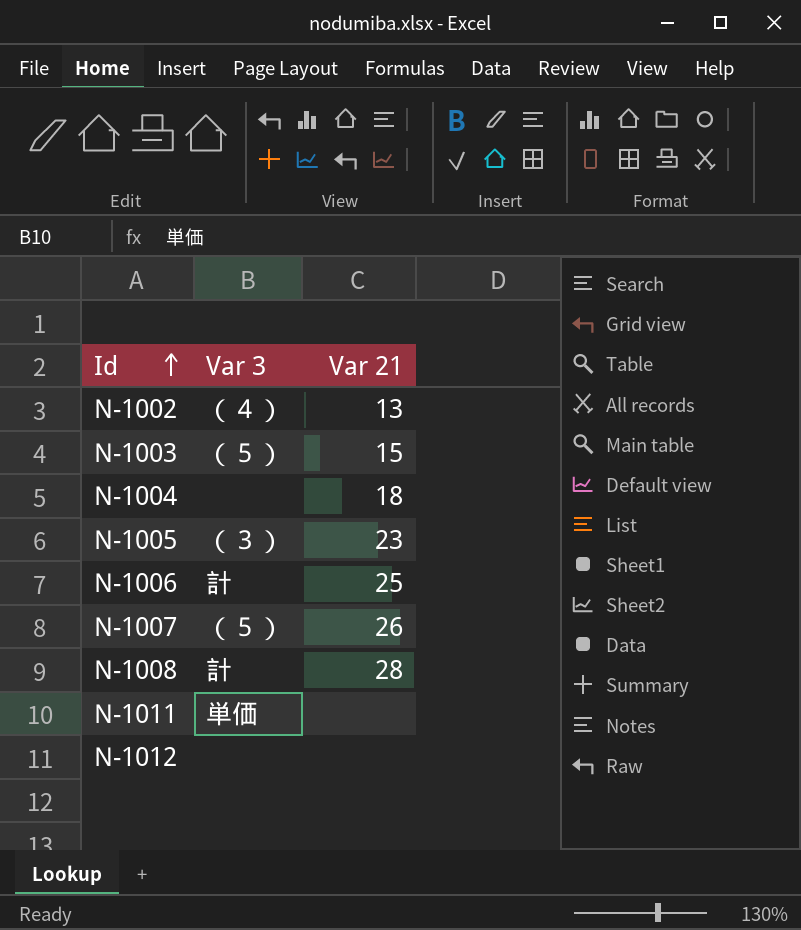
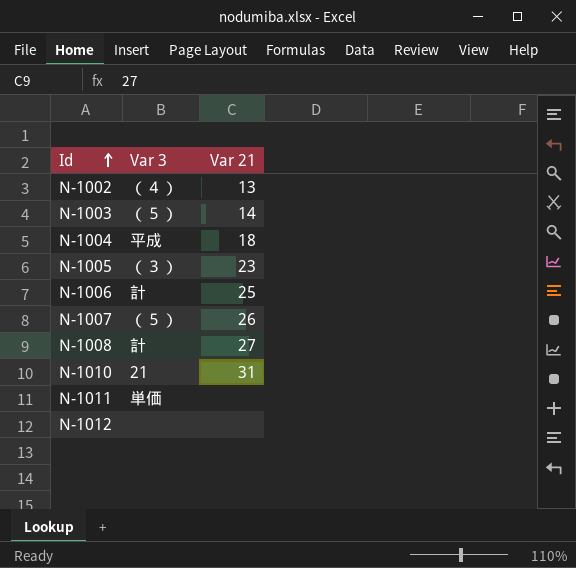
N-1003 | Var 21: 15 -> 14
N-1004 | Var 3: none -> 平成
N-1008 | Var 21: 28 -> 27
row N-1010: none -> 21 | 31

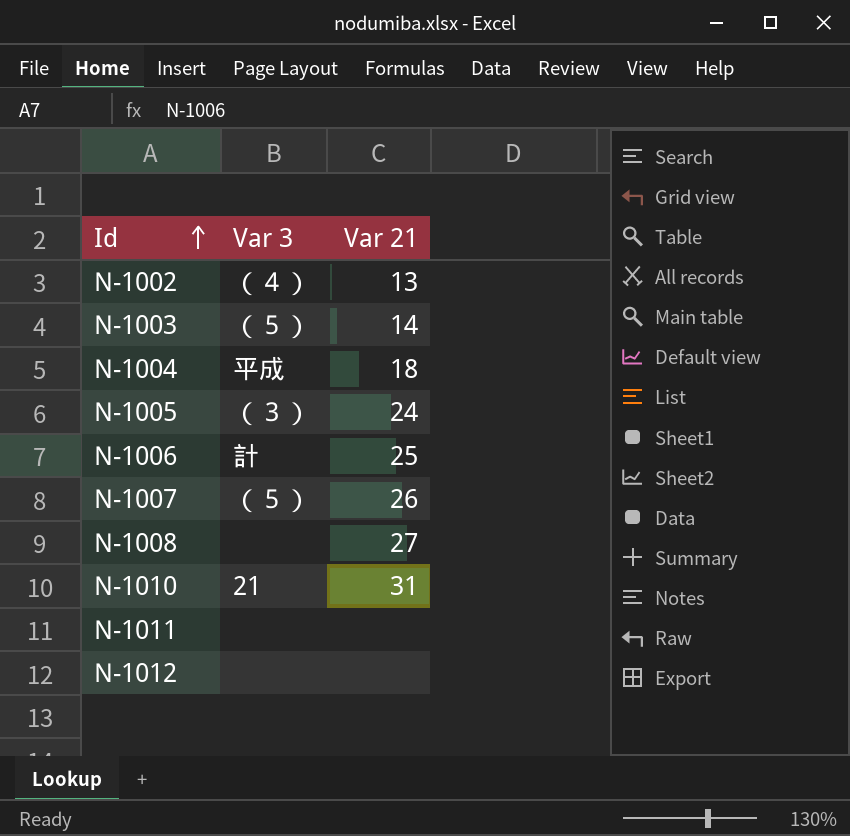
N-1005 | Var 21: 23 -> 24
N-1008 | Var 3: 計 -> none
N-1011 | Var 3: 単価 -> none

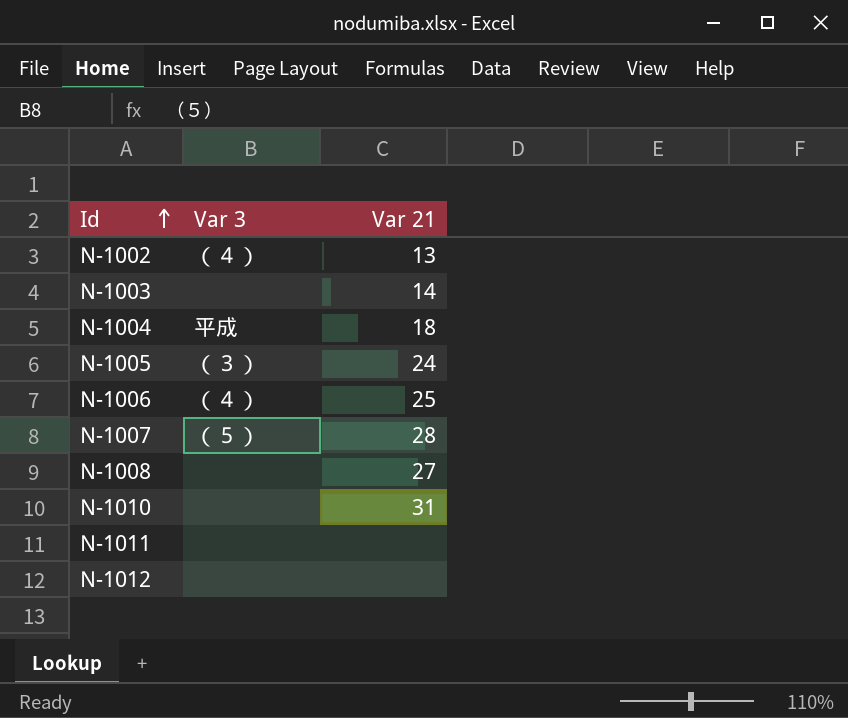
N-1003 | Var 3: （５） -> none
N-1006 | Var 3: 計 -> （４）
N-1007 | Var 21: 26 -> 28
N-1010 | Var 3: 21 -> none

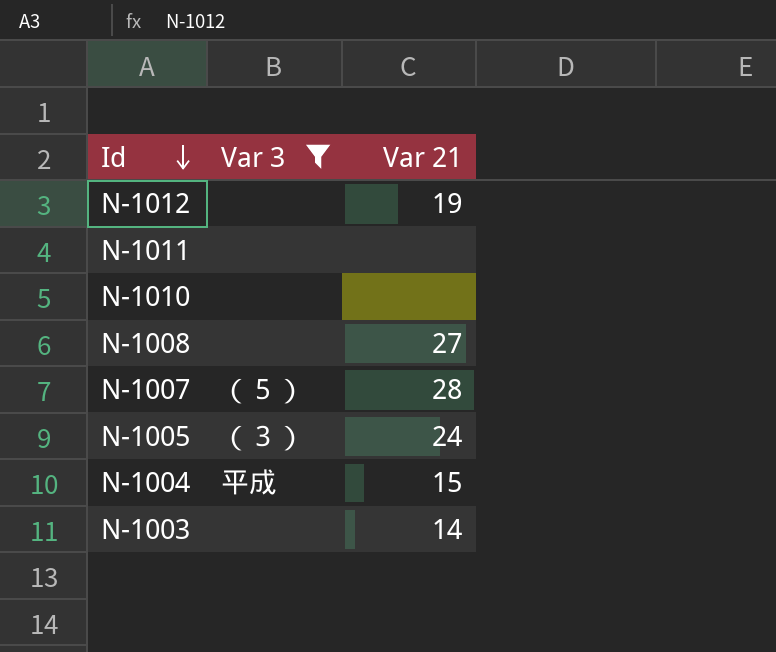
filter: none -> Var 3 != （４）
row order: Id ascending -> Id descending
N-1012 | Var 21: none -> 19
N-1010 | Var 21: 31 -> none
N-1004 | Var 21: 18 -> 15

